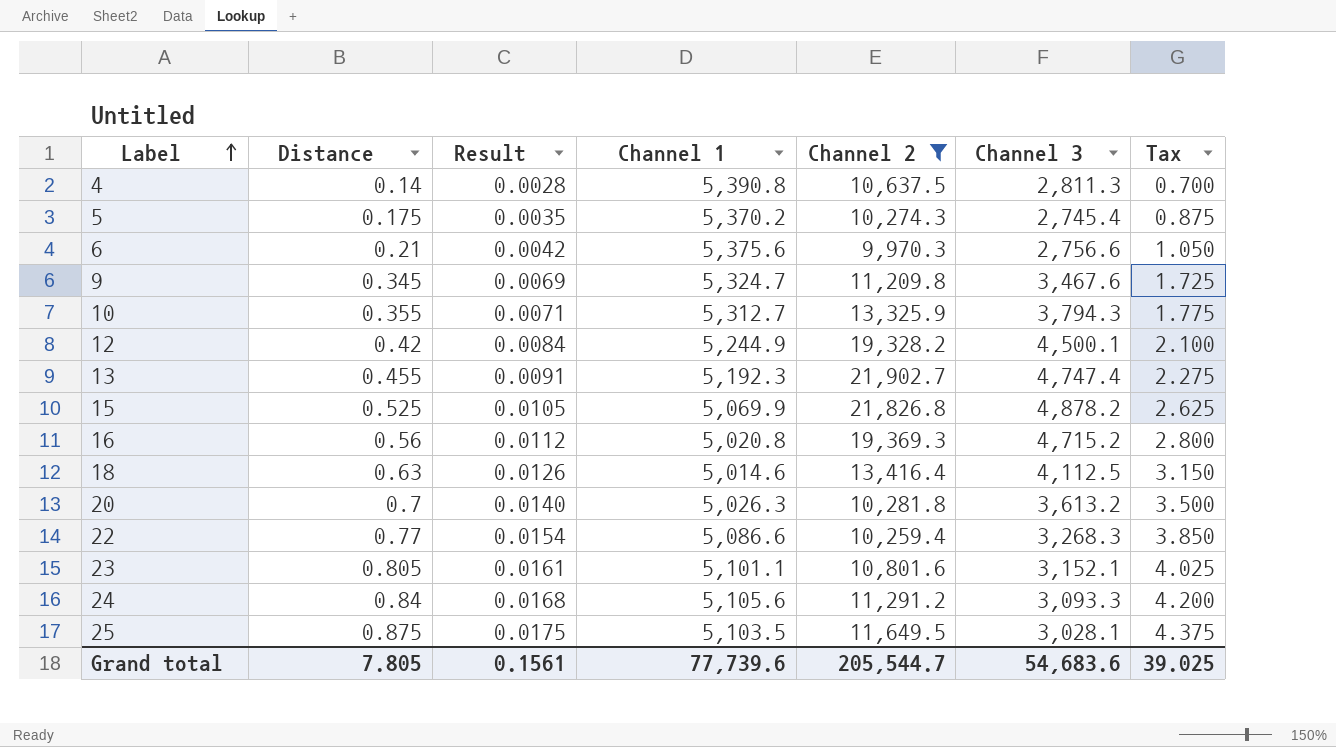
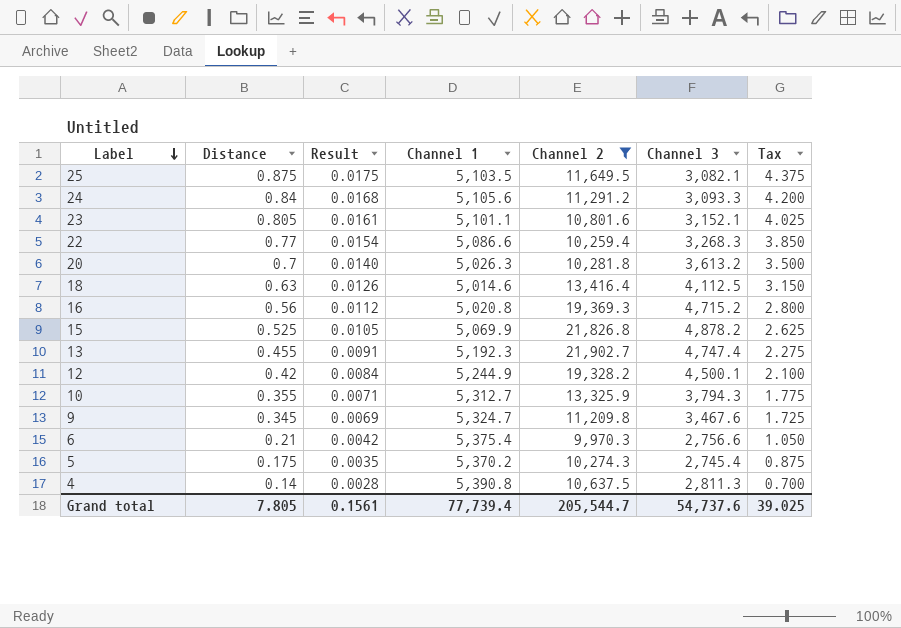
row order: Label ascending -> Label descending
25 | Channel 3: 3,028.1 -> 3,082.1
6 | Channel 1: 5,375.6 -> 5,375.4
Grand total | Channel 1: 77,739.6 -> 77,739.4
Grand total | Channel 3: 54,683.6 -> 54,737.6

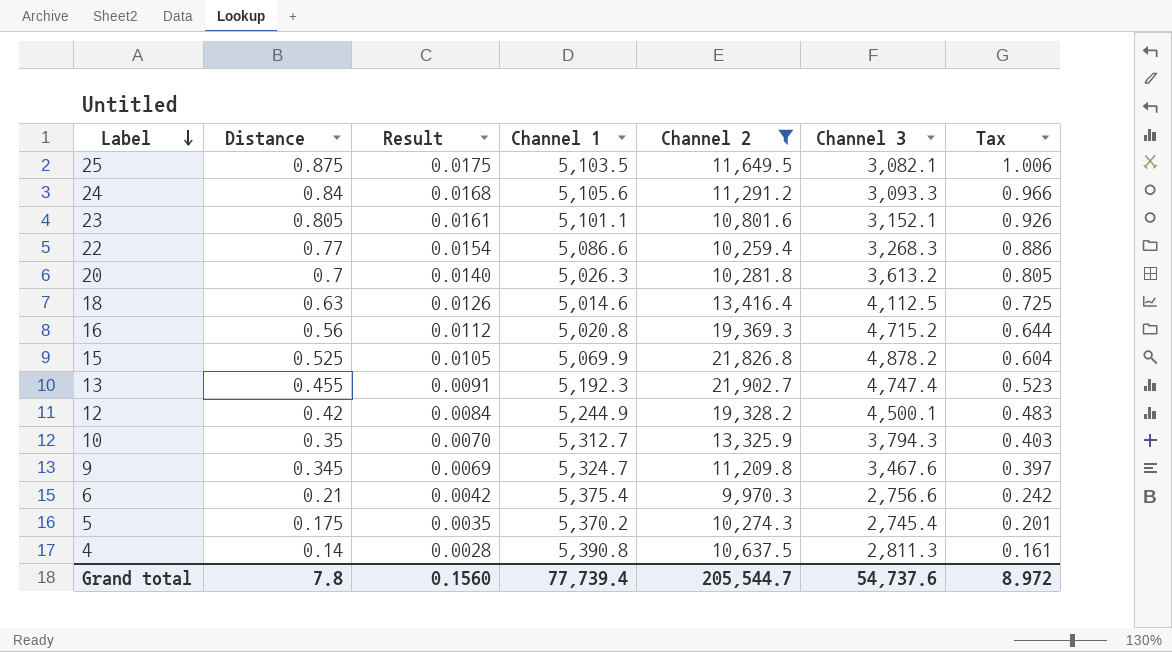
column Tax | formula: [Distance] * 5 -> [Distance] * 1.15
10 | Distance: 0.355 -> 0.35
10 | Result: 0.0071 -> 0.0070
Grand total | Distance: 7.805 -> 7.8
Grand total | Result: 0.1561 -> 0.1560
Grand total | Tax: 39.025 -> 8.972

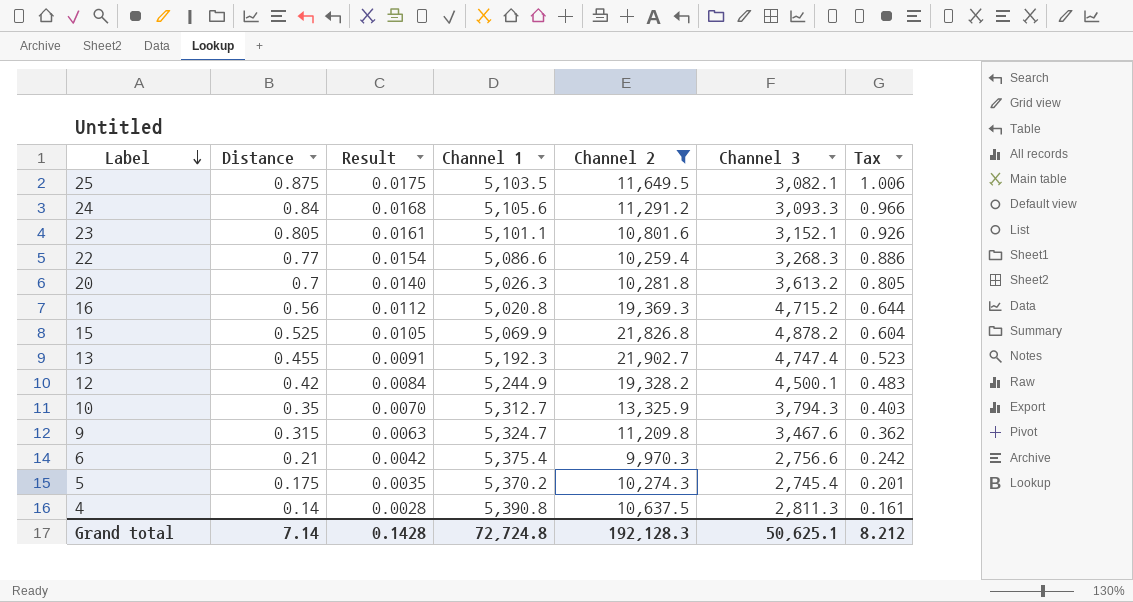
row 18: 0.63 | 0.0126 | 5,014.6 | 13,416.4 | 4,112.5 | 0.725 -> none
9 | Distance: 0.345 -> 0.315
9 | Result: 0.0069 -> 0.0063
9 | Tax: 0.397 -> 0.362
Grand total | Distance: 7.8 -> 7.14
Grand total | Result: 0.1560 -> 0.1428
Grand total | Channel 1: 77,739.4 -> 72,724.8
Grand total | Channel 2: 205,544.7 -> 192,128.3
Grand total | Channel 3: 54,737.6 -> 50,625.1
Grand total | Tax: 8.972 -> 8.212

